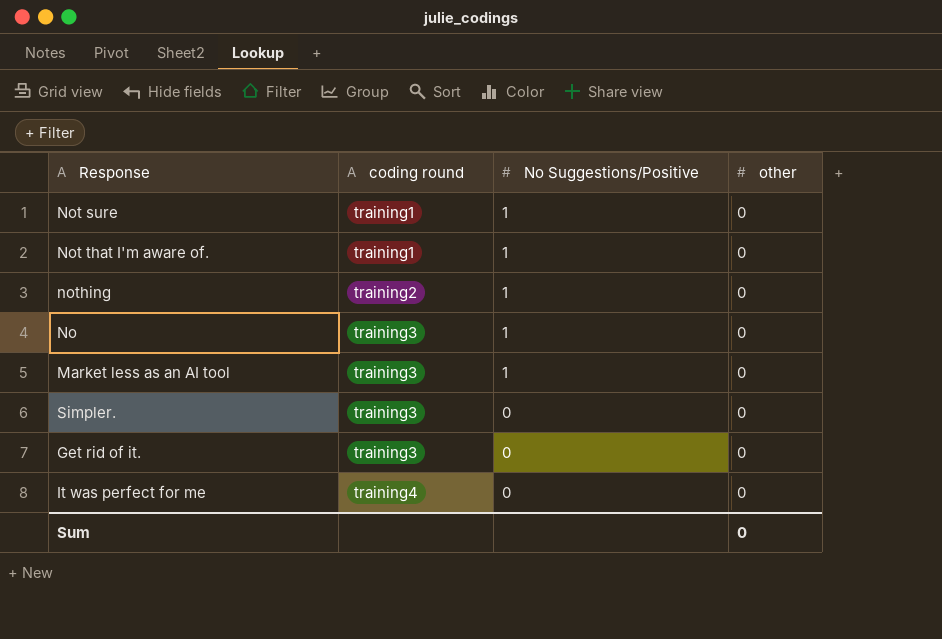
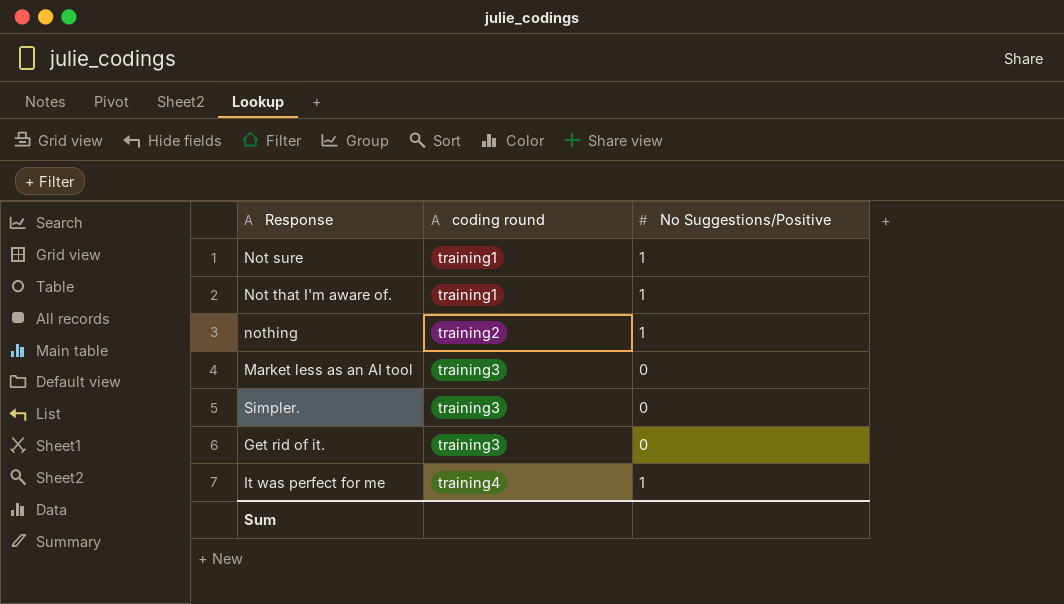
column other | position: 4 -> none
row No: training3 | 1 | 0 -> none
Market less as an AI tool | No Suggestions/Positive: 1 -> 0
It was perfect for me | No Suggestions/Positive: 0 -> 1

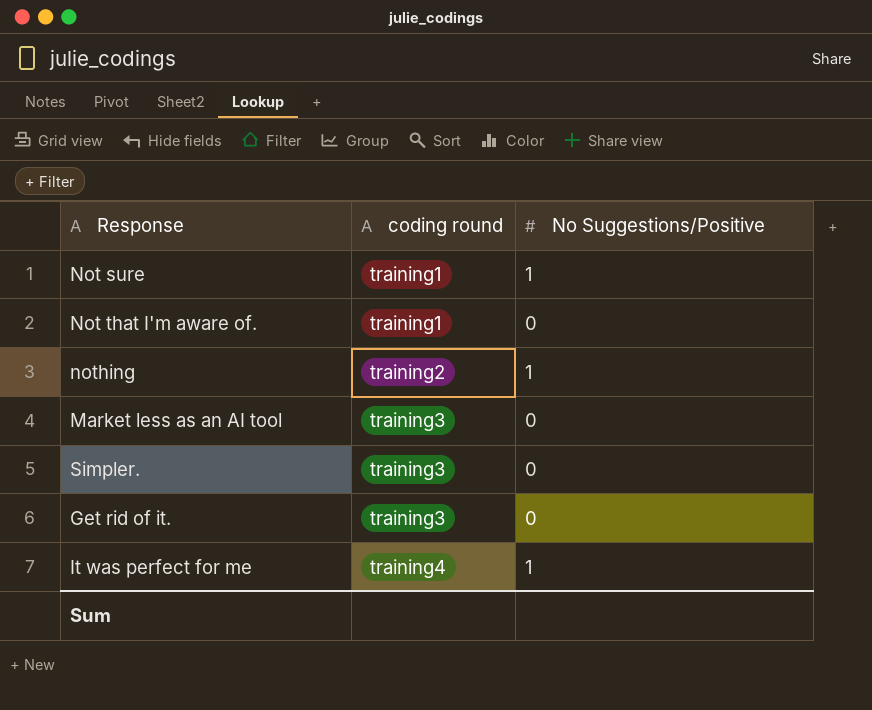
Not that I'm aware of. | No Suggestions/Positive: 1 -> 0

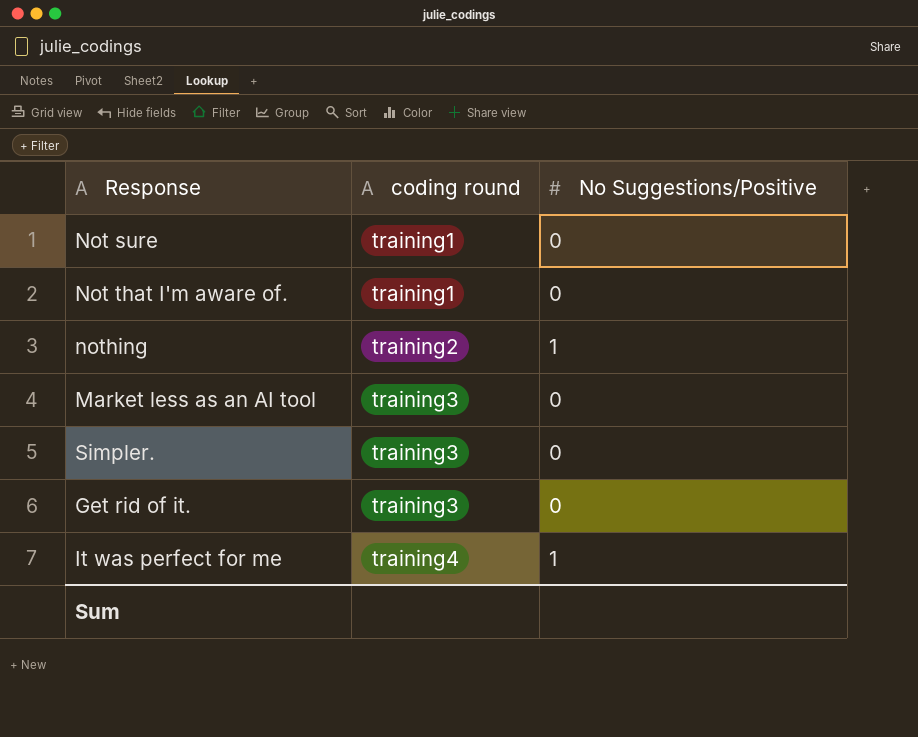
Not sure | No Suggestions/Positive: 1 -> 0

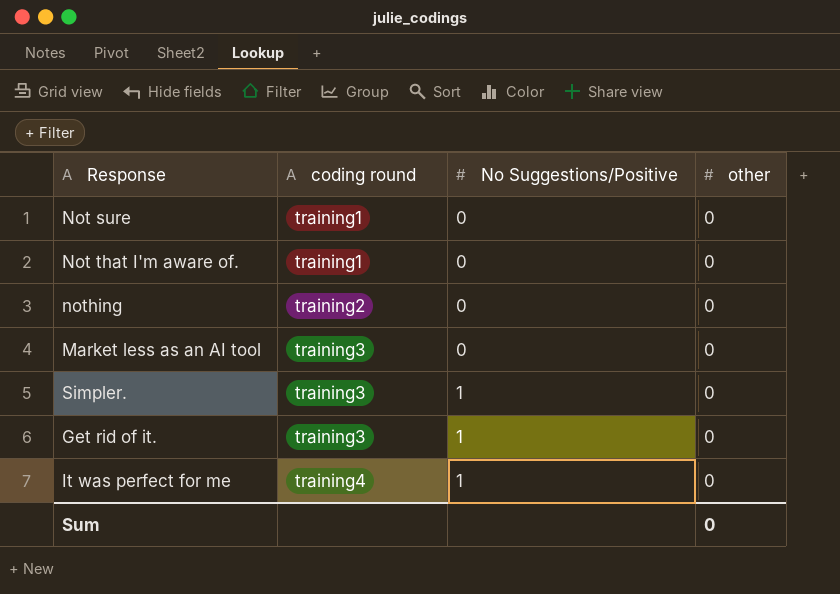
column other | position: none -> 4
nothing | No Suggestions/Positive: 1 -> 0
Simpler. | No Suggestions/Positive: 0 -> 1
Get rid of it. | No Suggestions/Positive: 0 -> 1

